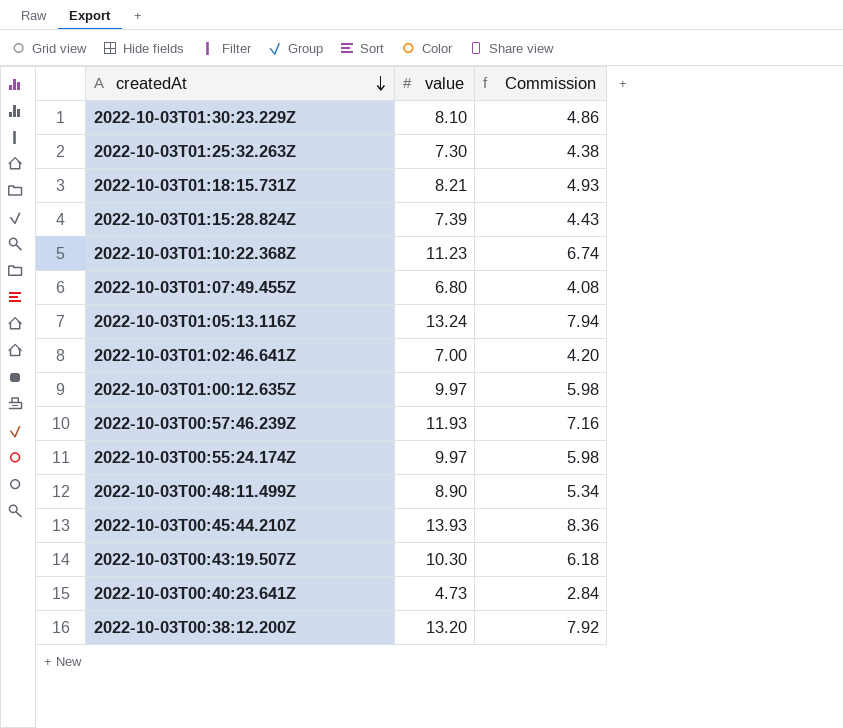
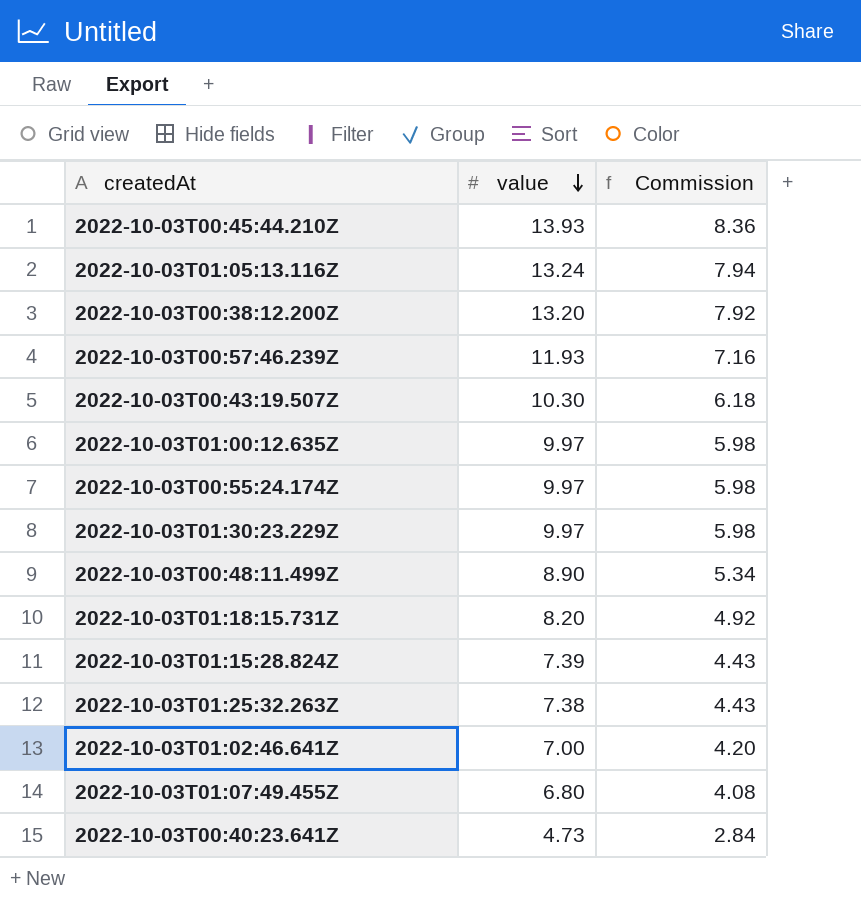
row order: createdAt descending -> value descending
row 2022-10-03T01:10:22.368Z: 11.23 | 6.74 -> none
2022-10-03T01:30:23.229Z | value: 8.10 -> 9.97
2022-10-03T01:30:23.229Z | Commission: 4.86 -> 5.98
2022-10-03T01:18:15.731Z | value: 8.21 -> 8.20
2022-10-03T01:18:15.731Z | Commission: 4.93 -> 4.92
2022-10-03T01:25:32.263Z | value: 7.30 -> 7.38
2022-10-03T01:25:32.263Z | Commission: 4.38 -> 4.43

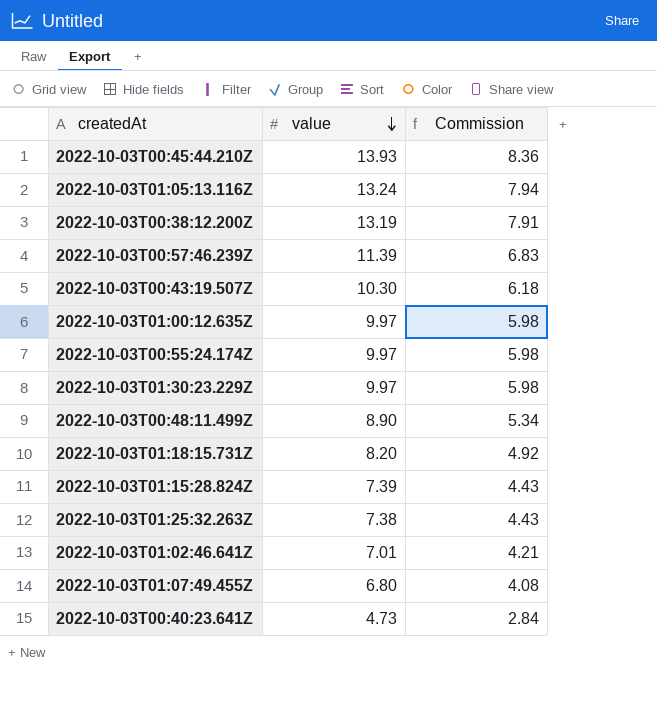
2022-10-03T00:38:12.200Z | value: 13.20 -> 13.19
2022-10-03T00:38:12.200Z | Commission: 7.92 -> 7.91
2022-10-03T00:57:46.239Z | value: 11.93 -> 11.39
2022-10-03T00:57:46.239Z | Commission: 7.16 -> 6.83
2022-10-03T01:02:46.641Z | value: 7.00 -> 7.01
2022-10-03T01:02:46.641Z | Commission: 4.20 -> 4.21

